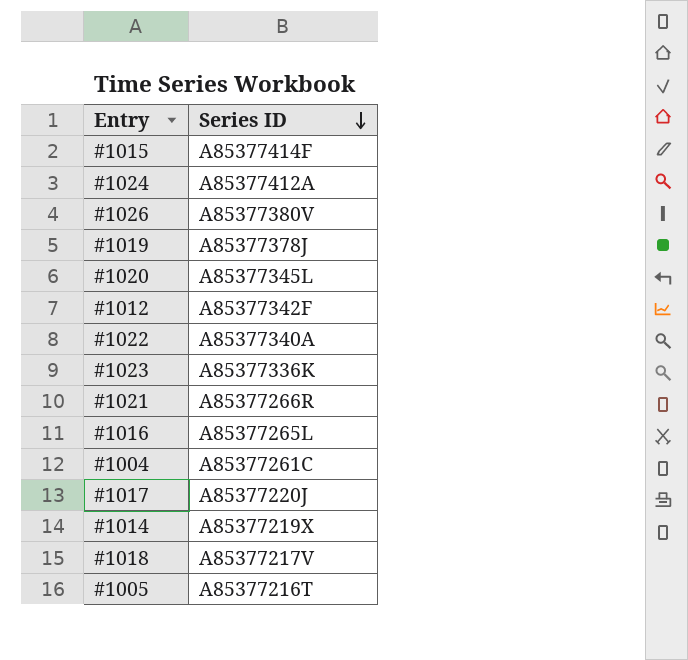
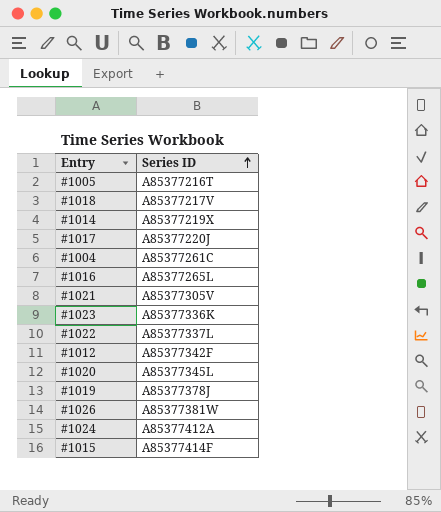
row order: Series ID descending -> Series ID ascending
#1021 | Series ID: A85377266R -> A85377305V
#1022 | Series ID: A85377340A -> A85377337L
#1026 | Series ID: A85377380V -> A85377381W

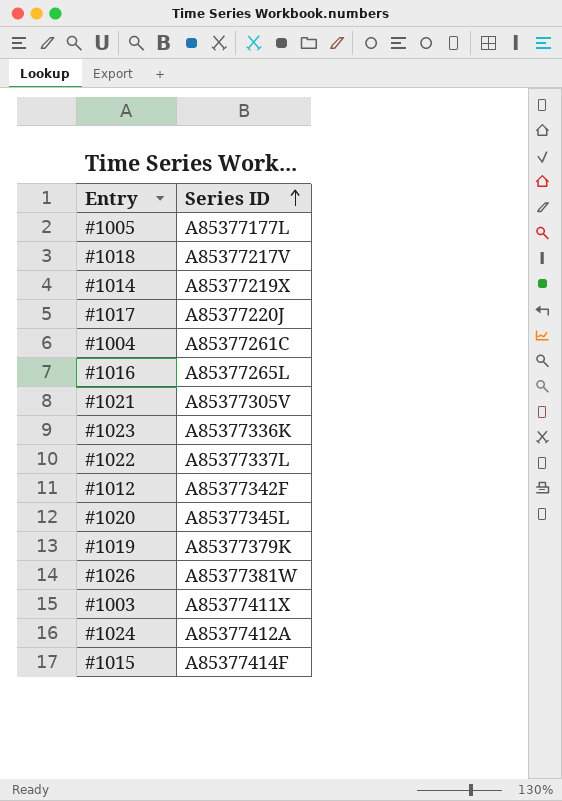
#1005 | Series ID: A85377216T -> A85377177L
#1019 | Series ID: A85377378J -> A85377379K
row #1003: none -> A85377411X

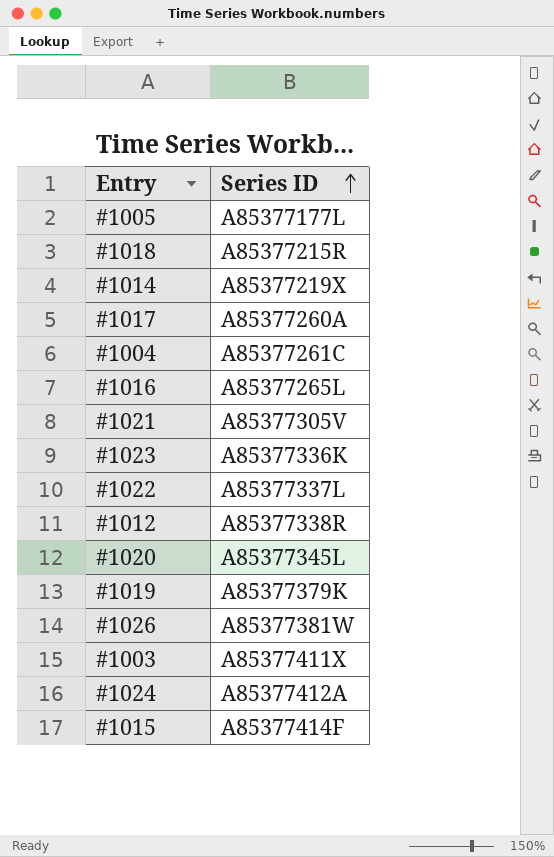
#1018 | Series ID: A85377217V -> A85377215R
#1017 | Series ID: A85377220J -> A85377260A
#1012 | Series ID: A85377342F -> A85377338R

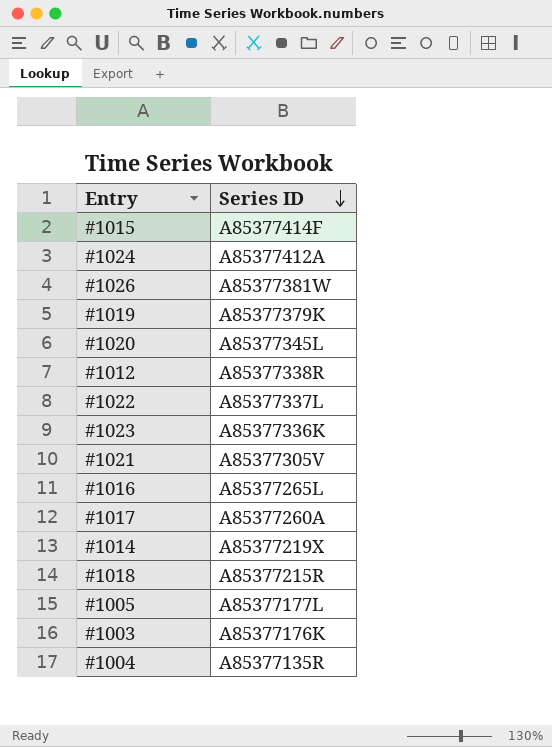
row order: Series ID ascending -> Series ID descending
#1003 | Series ID: A85377411X -> A85377176K
#1004 | Series ID: A85377261C -> A85377135R

